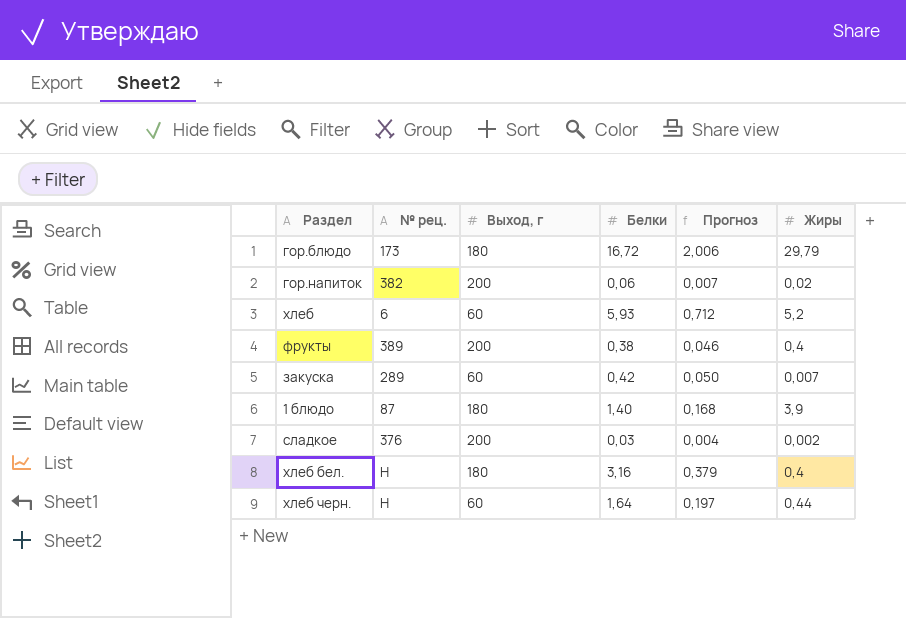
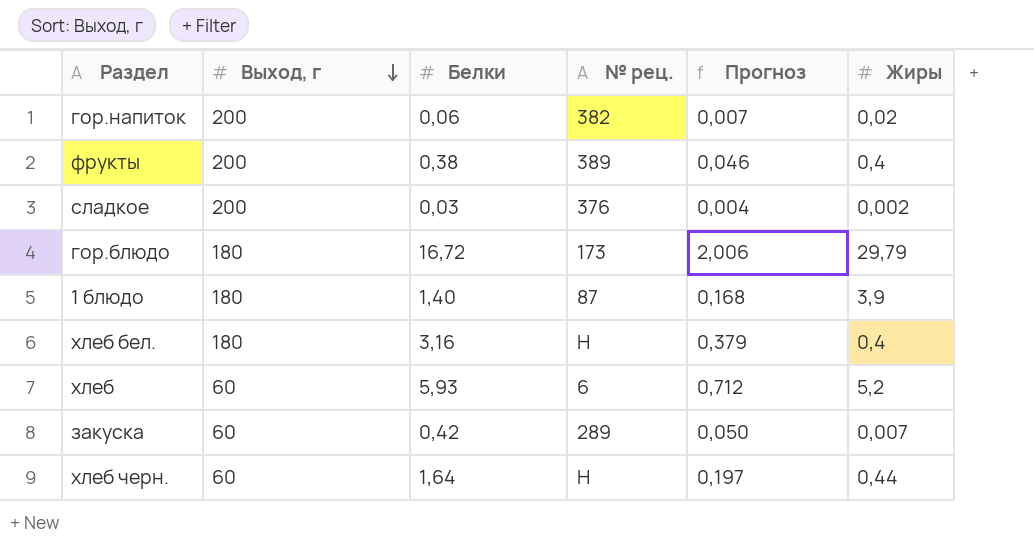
row order: none -> Выход, г descending
column № рец. | position: 2 -> 4

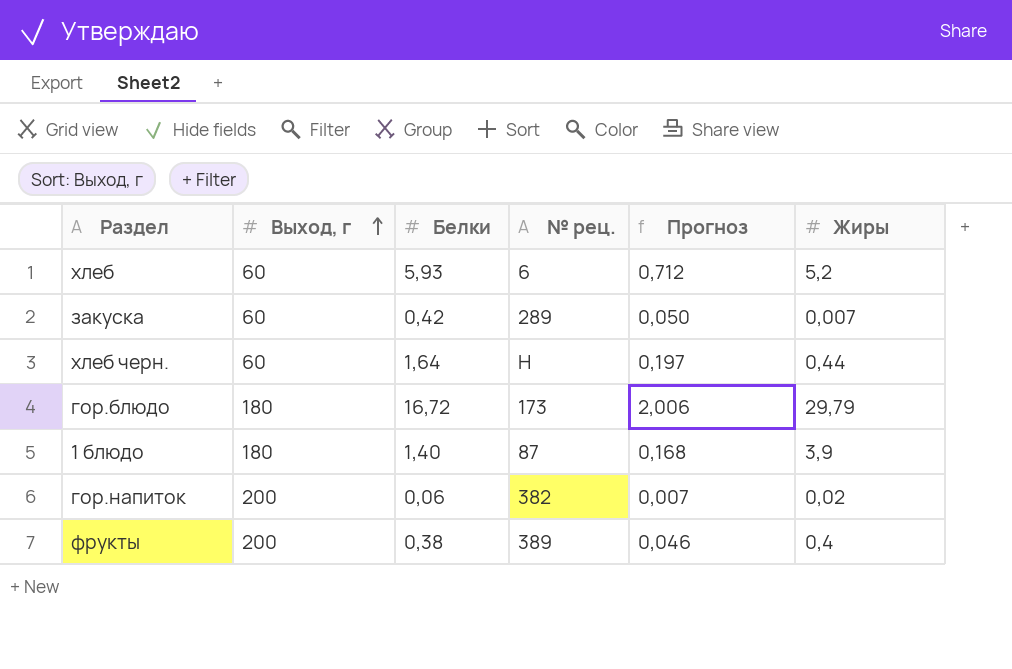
row order: Выход, г descending -> Выход, г ascending
row сладкое: 200 | 0,03 | 376 | 0,004 | 0,002 -> none
row хлеб бел.: 180 | 3,16 | Н | 0,379 | 0,4 -> none

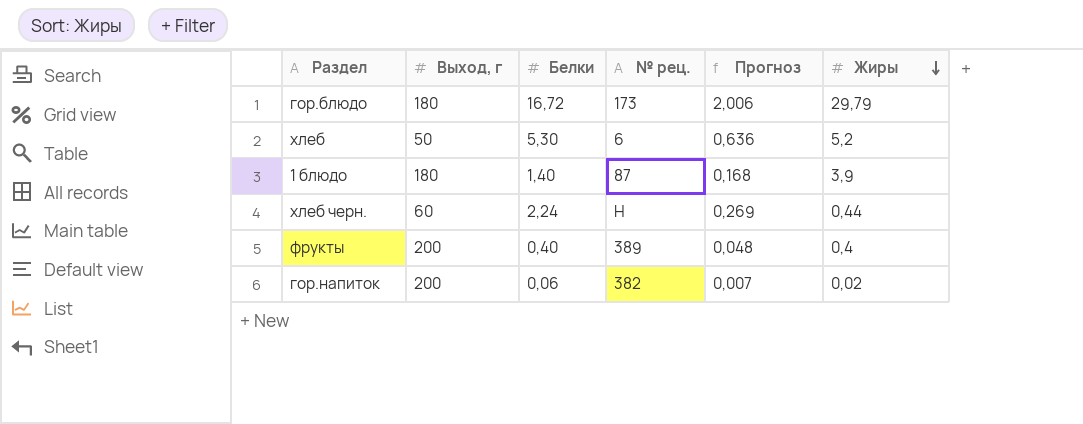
row order: Выход, г ascending -> Жиры descending
row закуска: 60 | 0,42 | 289 | 0,050 | 0,007 -> none
хлеб | Выход, г: 60 -> 50
хлеб | Белки: 5,93 -> 5,30
хлеб | Прогноз: 0,712 -> 0,636
хлеб черн. | Белки: 1,64 -> 2,24
хлеб черн. | Прогноз: 0,197 -> 0,269
фрукты | Белки: 0,38 -> 0,40
фрукты | Прогноз: 0,046 -> 0,048

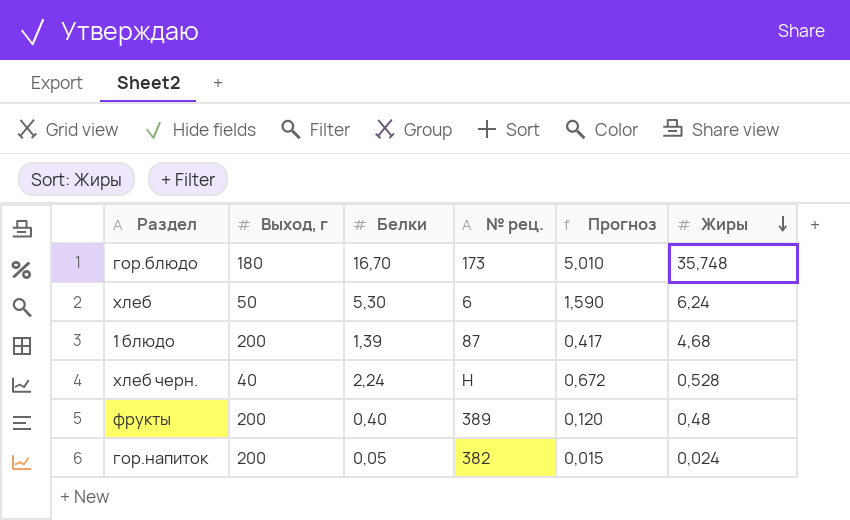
column Прогноз | formula: [Белки] * 0,12 -> [Белки] * 0,3
гор.блюдо | Белки: 16,72 -> 16,70
гор.блюдо | Жиры: 29,79 -> 35,748
хлеб | Жиры: 5,2 -> 6,24
1 блюдо | Выход, г: 180 -> 200
1 блюдо | Белки: 1,40 -> 1,39
1 блюдо | Жиры: 3,9 -> 4,68
хлеб черн. | Выход, г: 60 -> 40
хлеб черн. | Жиры: 0,44 -> 0,528
фрукты | Жиры: 0,4 -> 0,48
гор.напиток | Белки: 0,06 -> 0,05
гор.напиток | Жиры: 0,02 -> 0,024

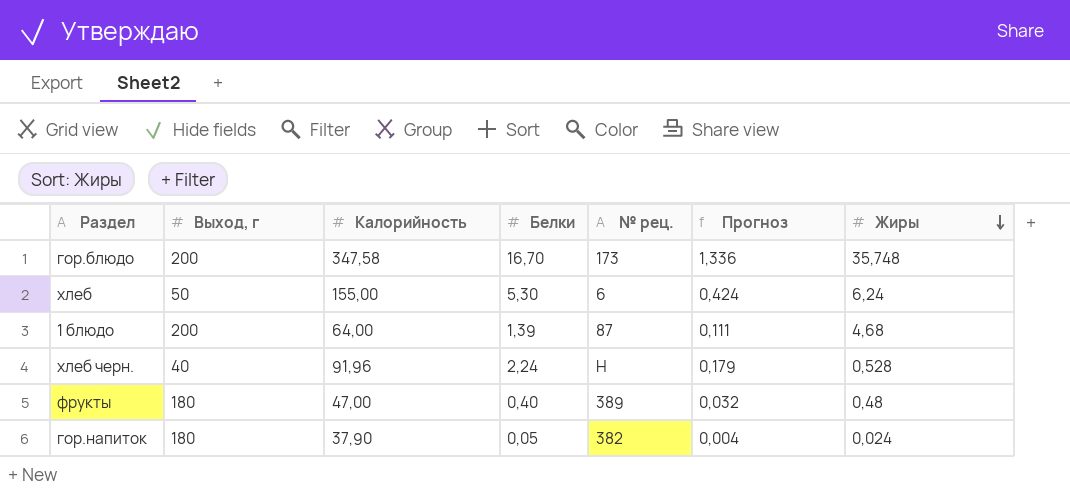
column Калорийность | position: none -> 3
column Прогноз | formula: [Белки] * 0,3 -> [Белки] * 0,08
гор.блюдо | Выход, г: 180 -> 200
фрукты | Выход, г: 200 -> 180
гор.напиток | Выход, г: 200 -> 180

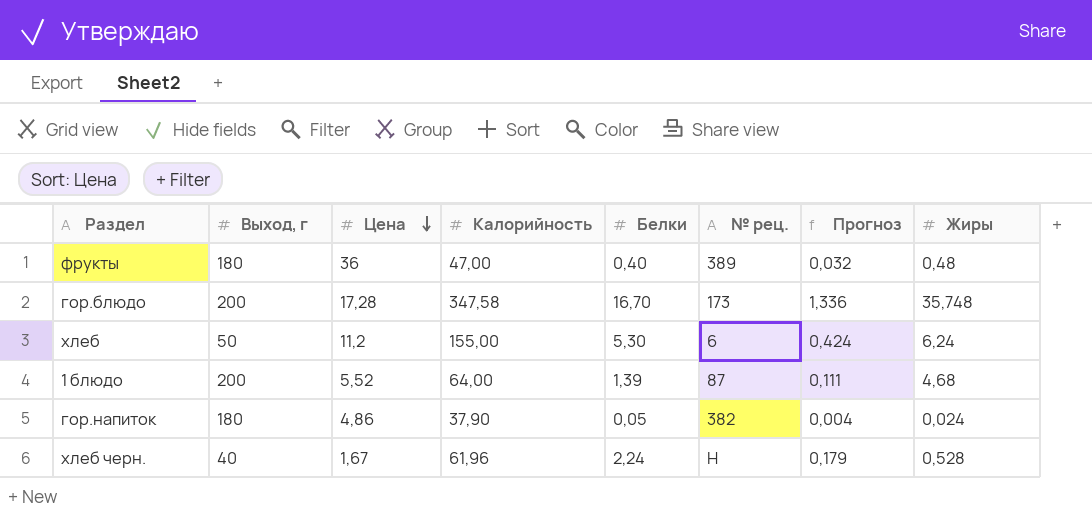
row order: Жиры descending -> Цена descending
column Цена | position: none -> 3
хлеб черн. | Калорийность: 91,96 -> 61,96

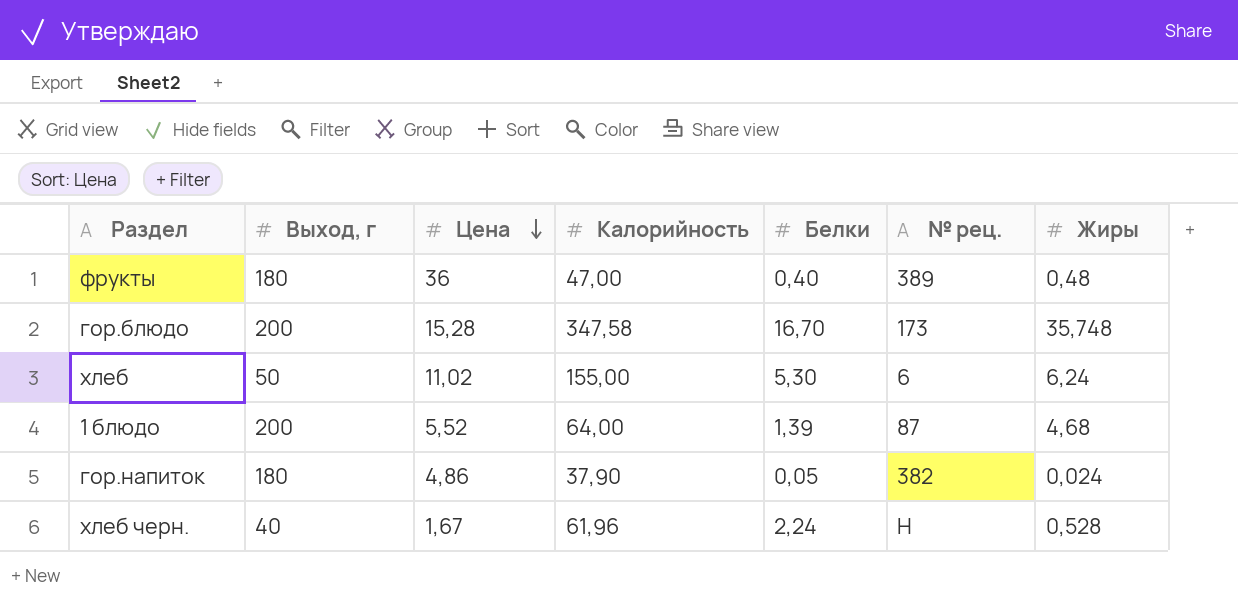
column Прогноз | formula: [Белки] * 0,08 -> none
гор.блюдо | Цена: 17,28 -> 15,28
хлеб | Цена: 11,2 -> 11,02

